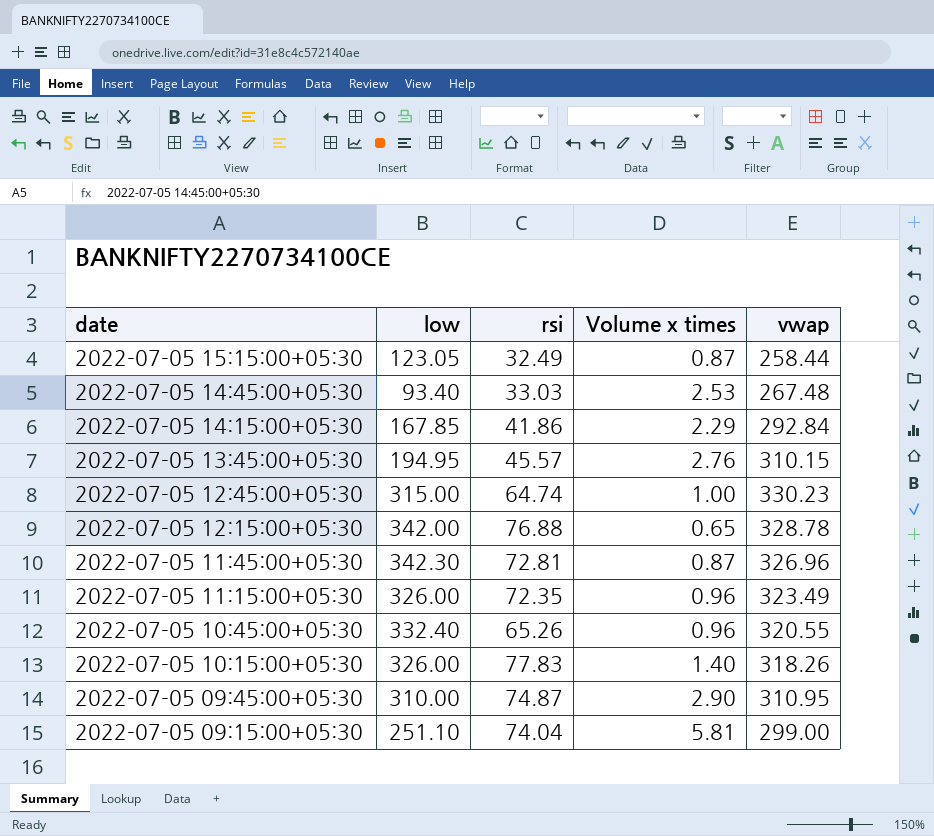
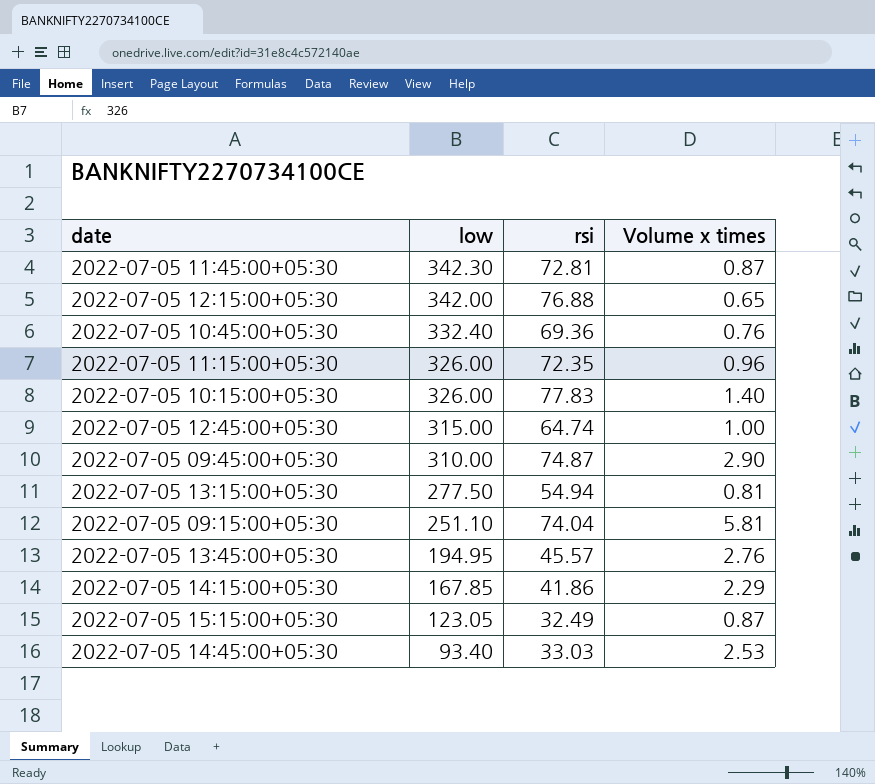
row order: date descending -> low descending
column vwap | position: 5 -> none
2022-07-05 10:45:00+05:30 | rsi: 65.26 -> 69.36
2022-07-05 10:45:00+05:30 | Volume x times: 0.96 -> 0.76
row 2022-07-05 13:15:00+05:30: none -> 277.50 | 54.94 | 0.81

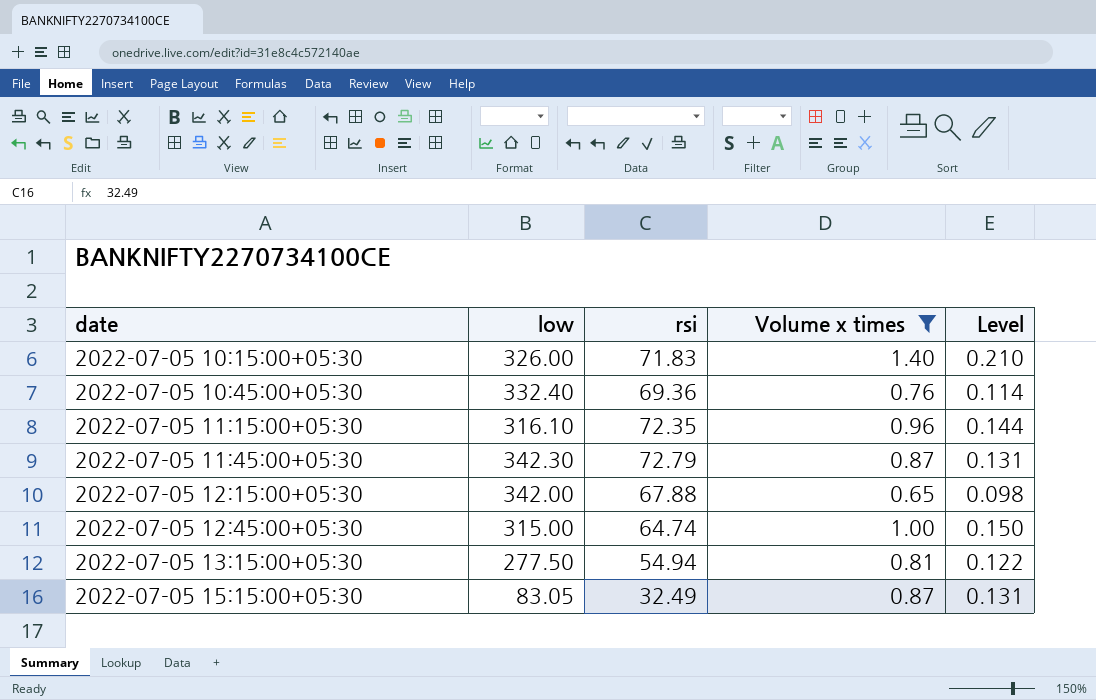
filter: none -> Volume x times <= 1.40
row order: low descending -> date ascending
column Level | formula: none -> [Volume x times] * 0.15
2022-07-05 10:15:00+05:30 | rsi: 77.83 -> 71.83
2022-07-05 11:15:00+05:30 | low: 326.00 -> 316.10
2022-07-05 11:45:00+05:30 | rsi: 72.81 -> 72.79
2022-07-05 12:15:00+05:30 | rsi: 76.88 -> 67.88
2022-07-05 15:15:00+05:30 | low: 123.05 -> 83.05

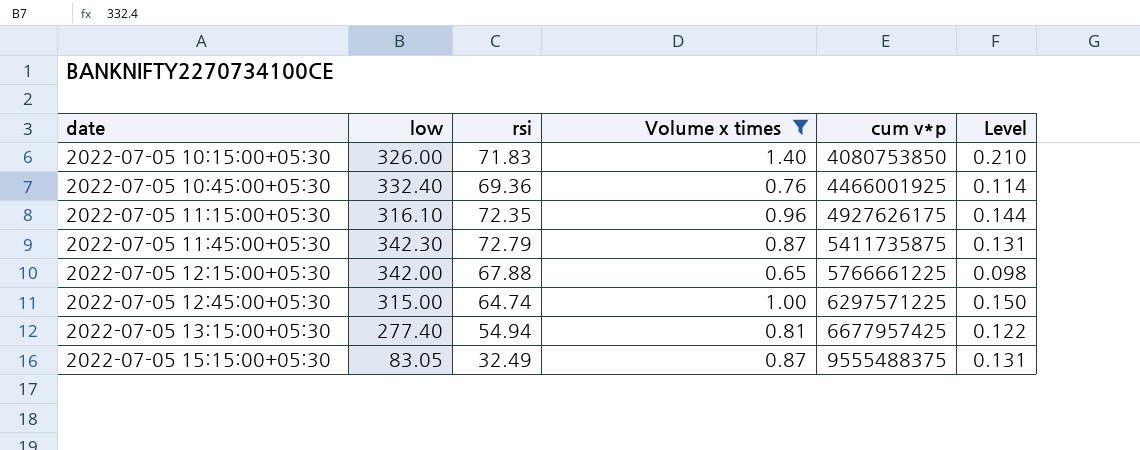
column cum v*p | position: none -> 5
2022-07-05 13:15:00+05:30 | low: 277.50 -> 277.40

